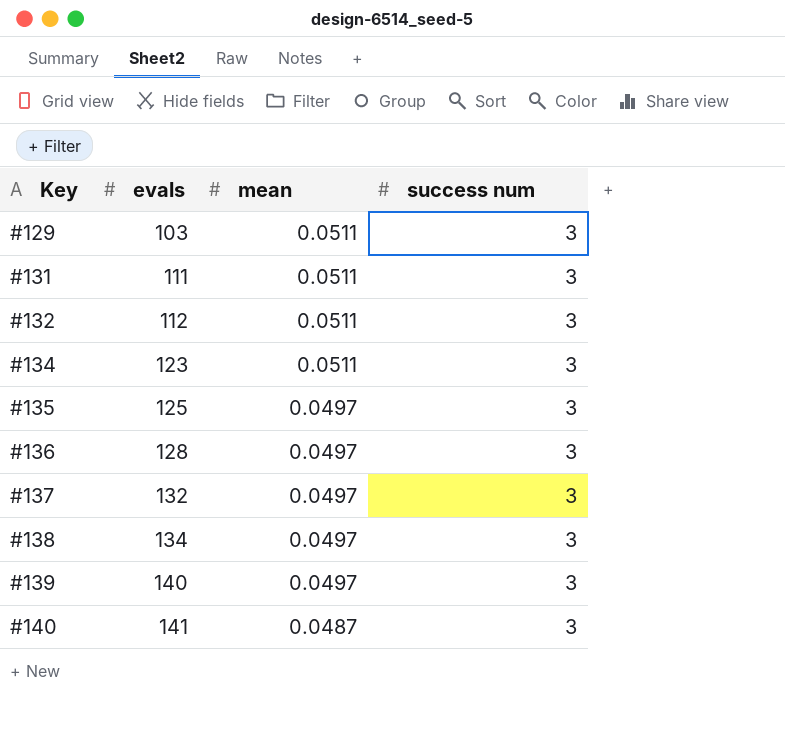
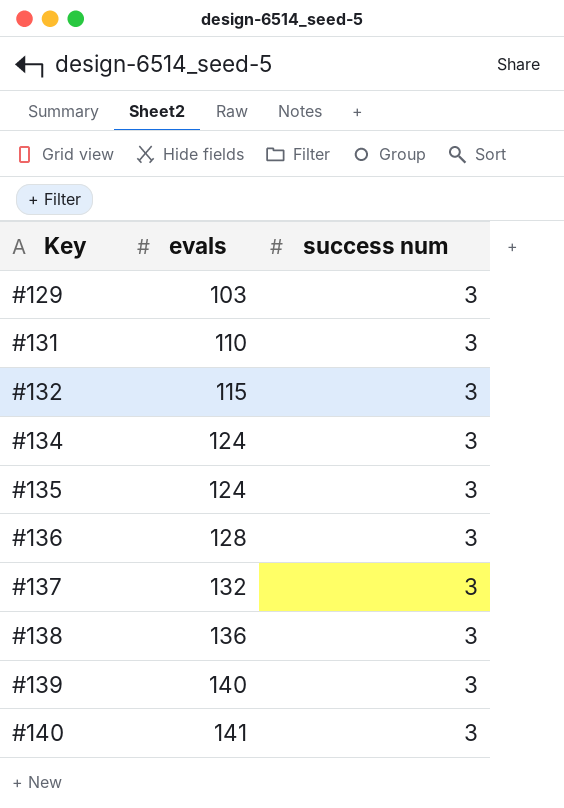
column mean | position: 3 -> none
#131 | evals: 111 -> 110
#132 | evals: 112 -> 115
#134 | evals: 123 -> 124
#135 | evals: 125 -> 124
#138 | evals: 134 -> 136

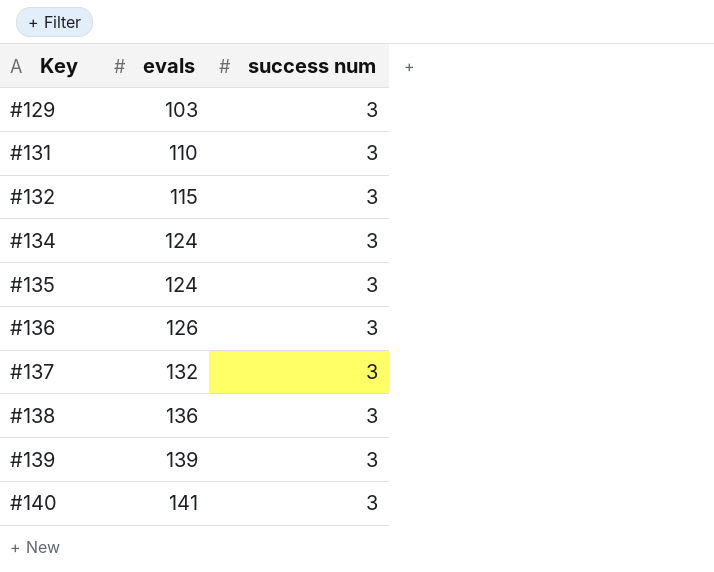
#136 | evals: 128 -> 126
#139 | evals: 140 -> 139

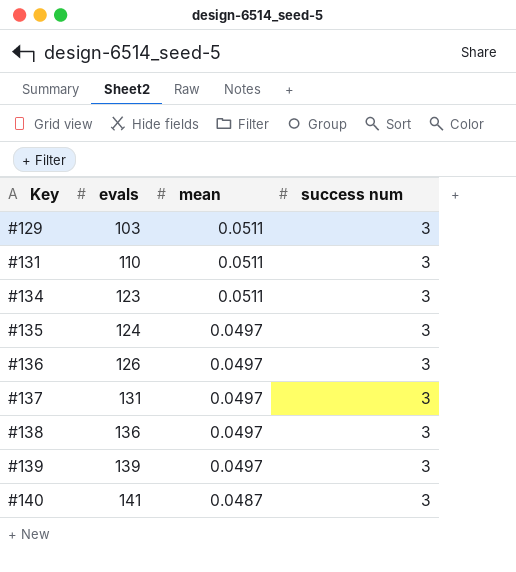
column mean | position: none -> 3
row #132: 115 | 3 -> none
#134 | evals: 124 -> 123
#137 | evals: 132 -> 131

